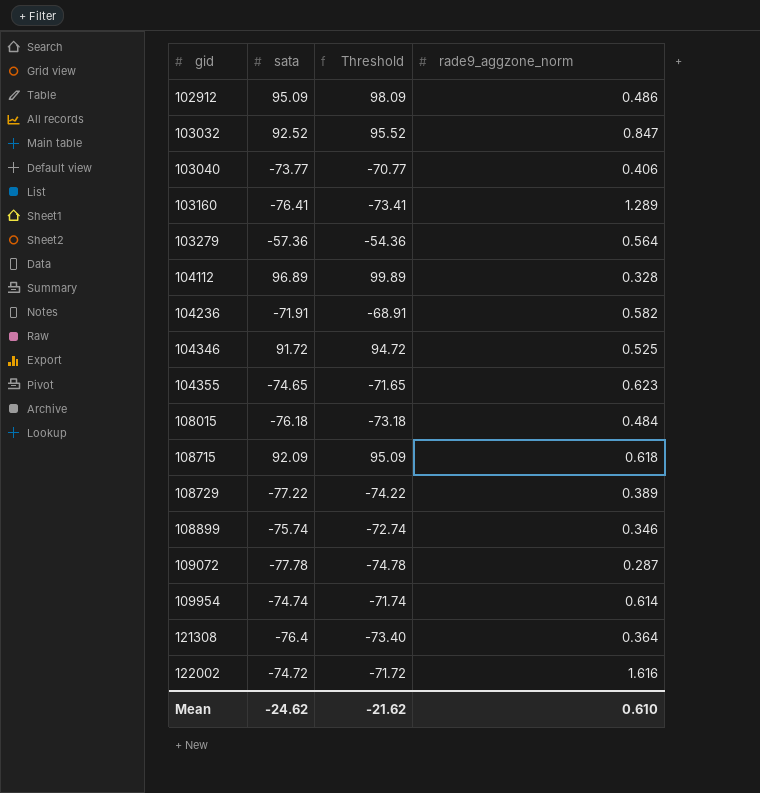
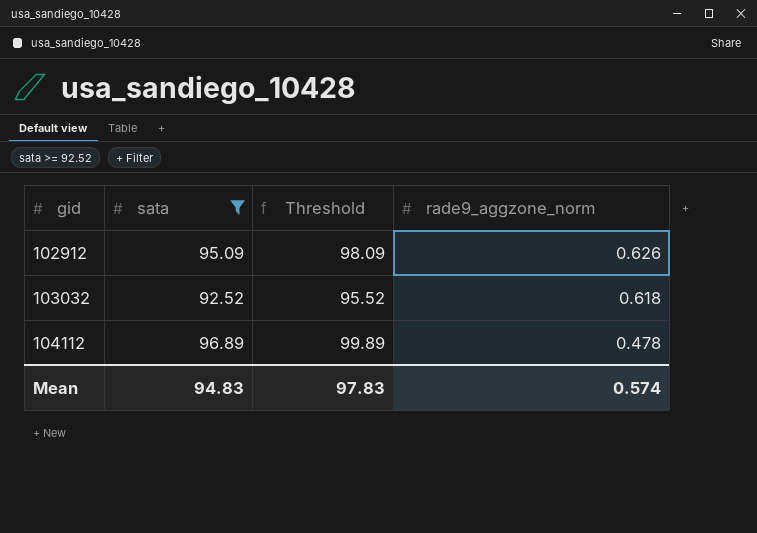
filter: none -> sata >= 92.52
102912 | rade9_aggzone_norm: 0.486 -> 0.626
103032 | rade9_aggzone_norm: 0.847 -> 0.618
104112 | rade9_aggzone_norm: 0.328 -> 0.478
Mean | sata: -24.62 -> 94.83
Mean | Threshold: -21.62 -> 97.83
Mean | rade9_aggzone_norm: 0.610 -> 0.574

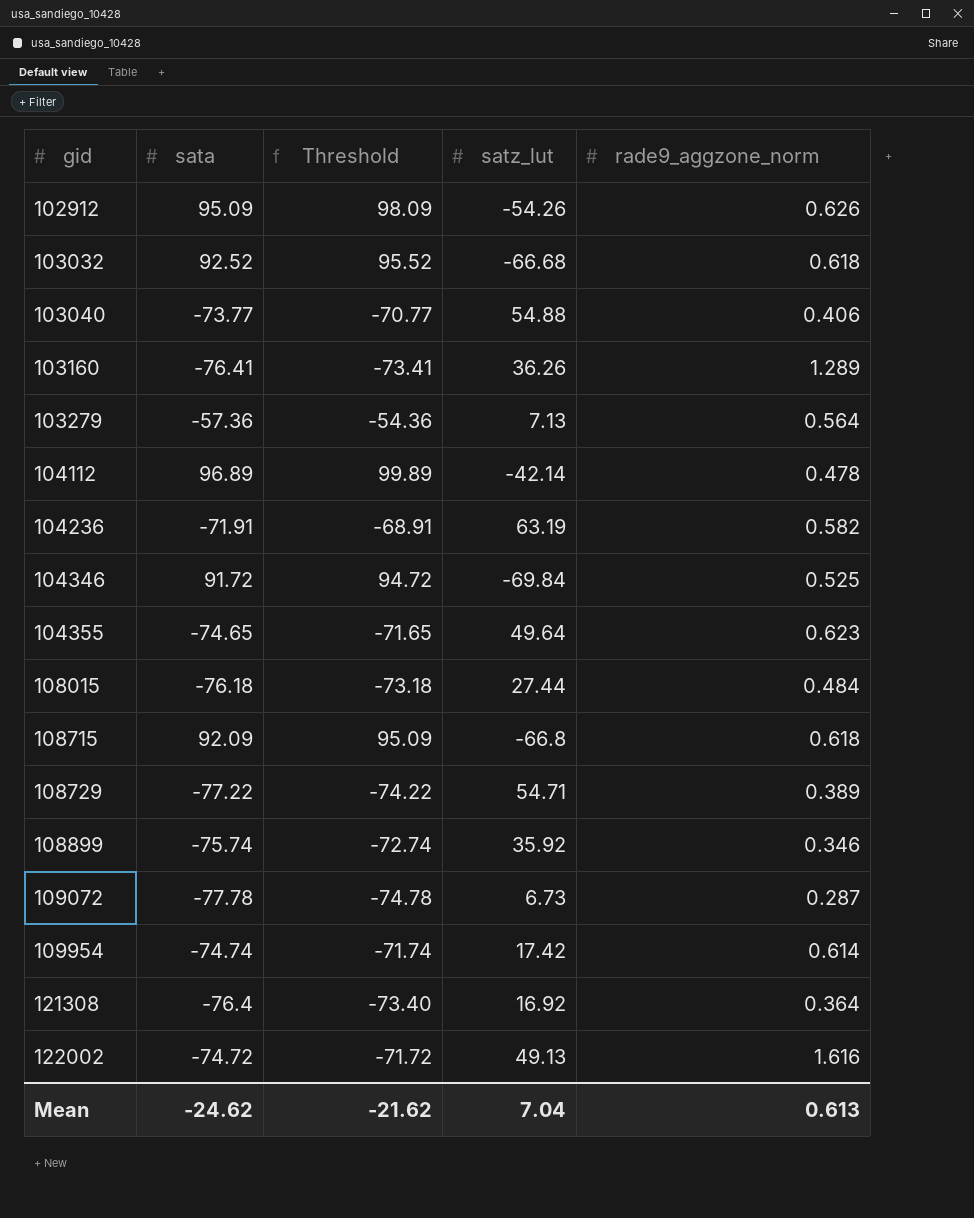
filter: sata >= 92.52 -> none
column satz_lut | position: none -> 4
Mean | sata: 94.83 -> -24.62
Mean | Threshold: 97.83 -> -21.62
Mean | rade9_aggzone_norm: 0.574 -> 0.613

